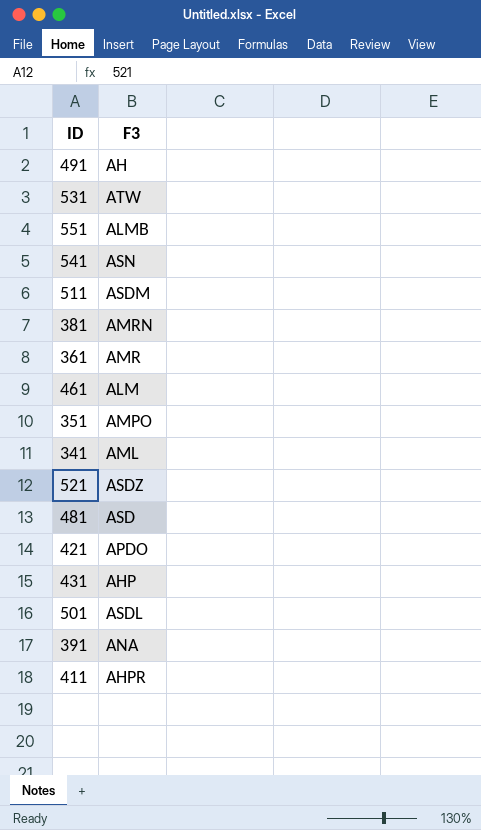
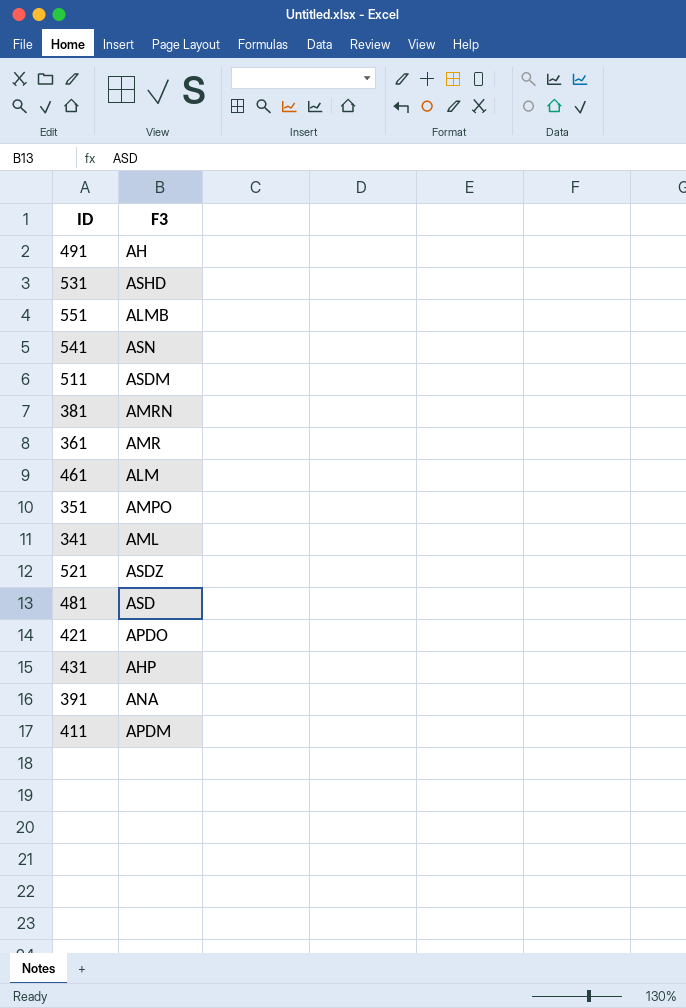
row 501: ASDL -> none
531 | F3: ATW -> ASHD
411 | F3: AHPR -> APDM

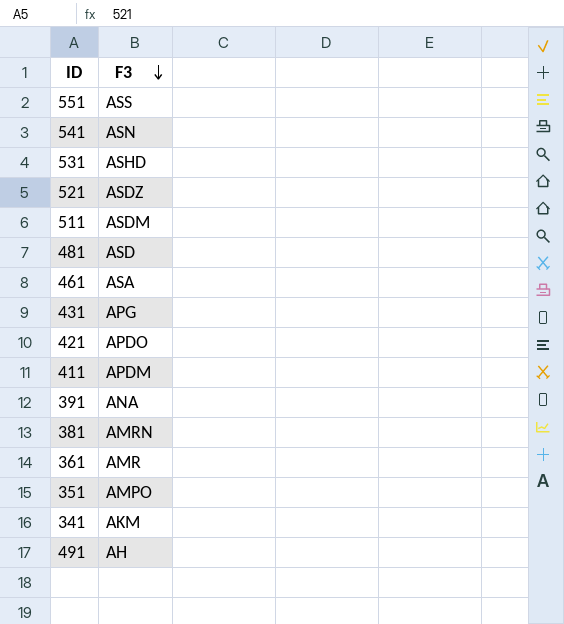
row order: none -> F3 descending
551 | F3: ALMB -> ASS
461 | F3: ALM -> ASA
431 | F3: AHP -> APG
341 | F3: AML -> AKM

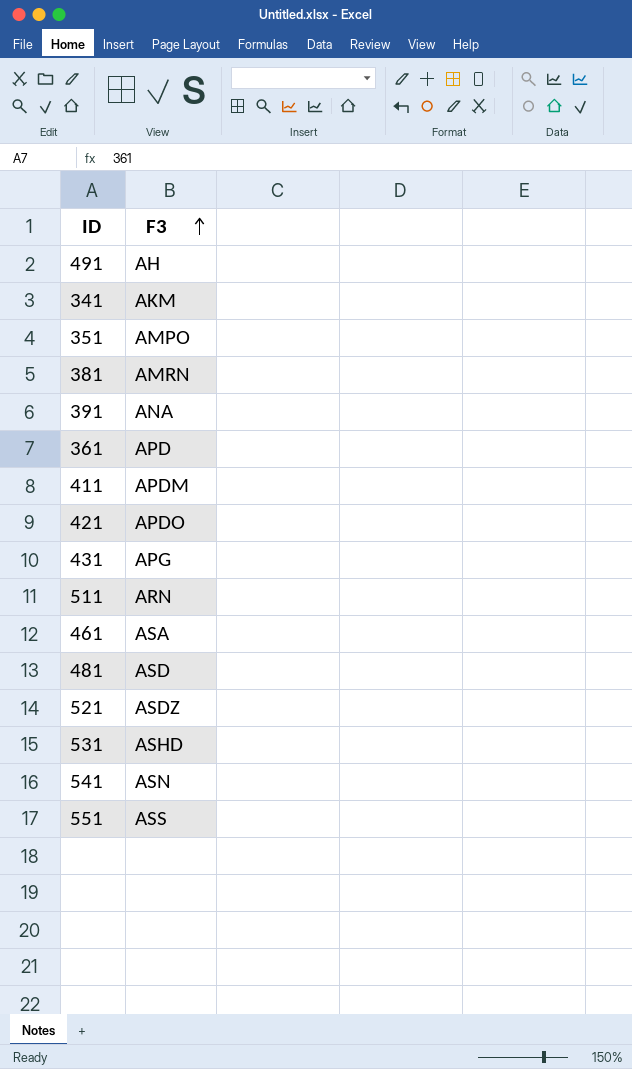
row order: F3 descending -> F3 ascending
361 | F3: AMR -> APD
511 | F3: ASDM -> ARN

